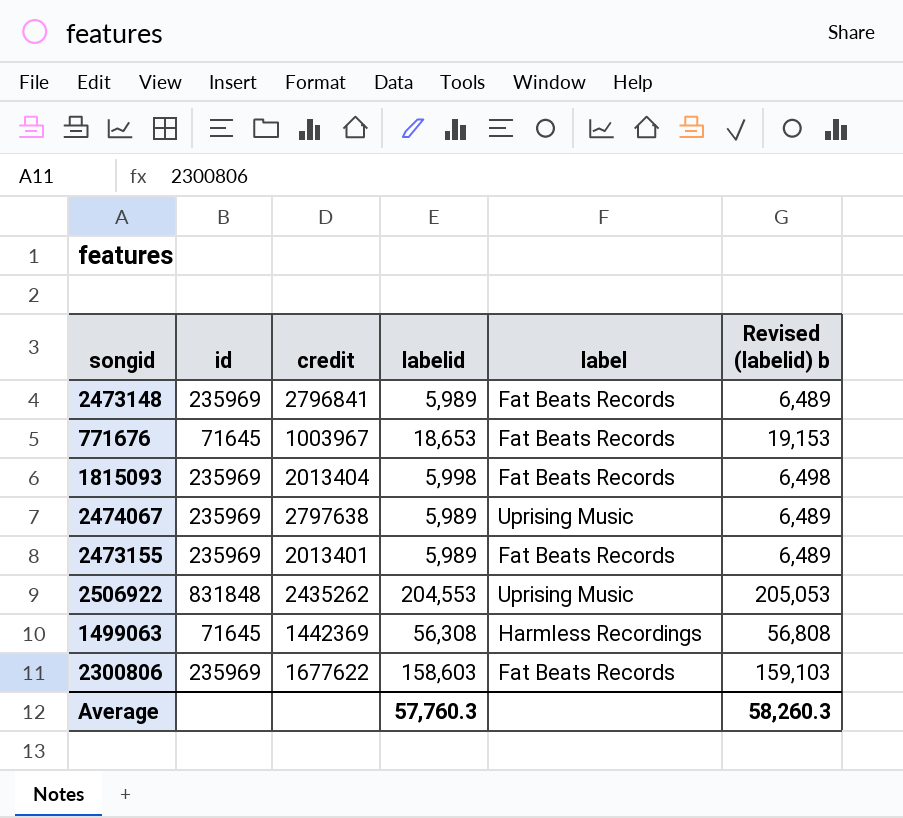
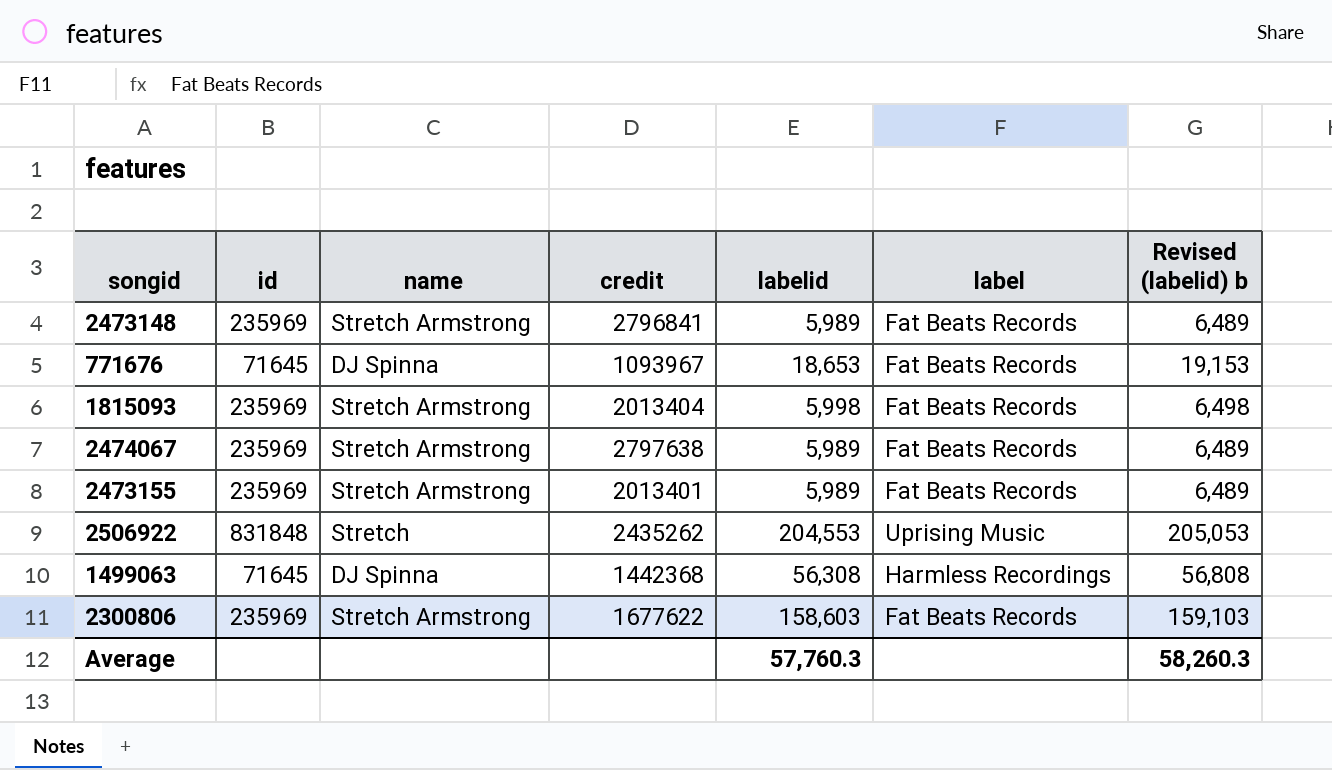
column name | position: none -> 3
771676 | credit: 1003967 -> 1093967
2474067 | label: Uprising Music -> Fat Beats Records
1499063 | credit: 1442369 -> 1442368

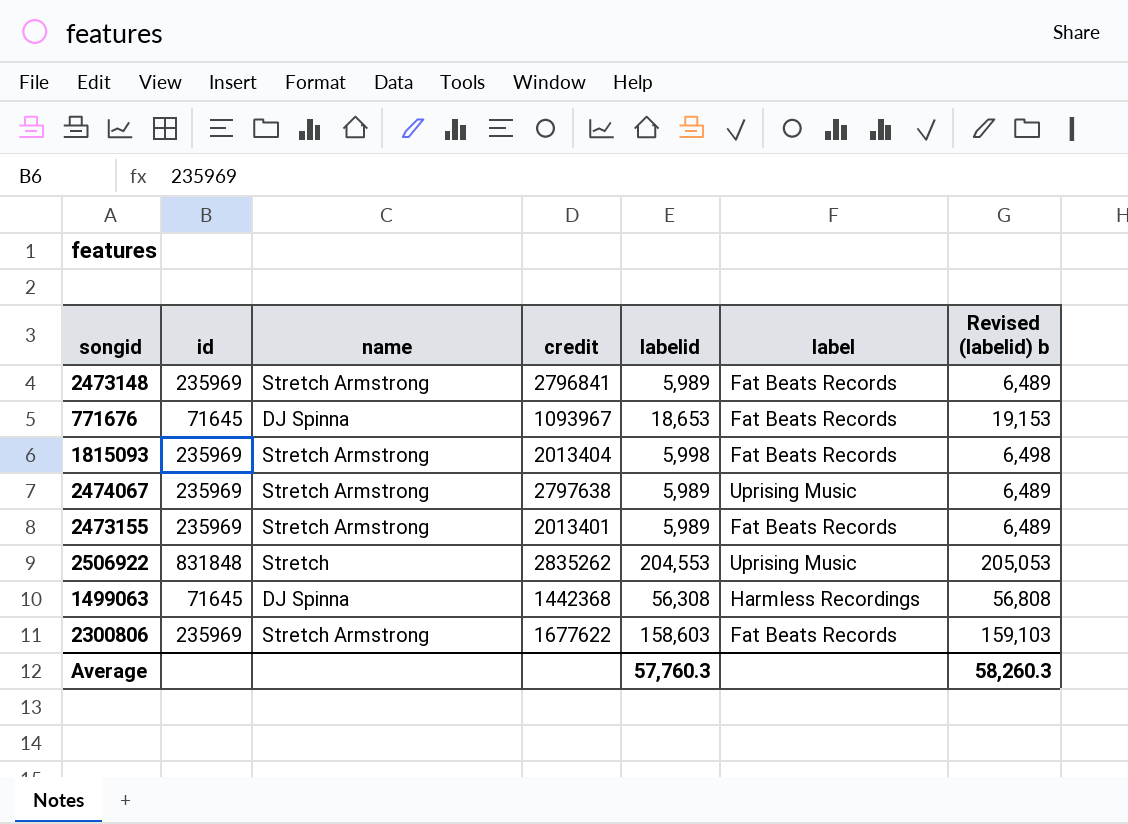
2474067 | label: Fat Beats Records -> Uprising Music
2506922 | credit: 2435262 -> 2835262

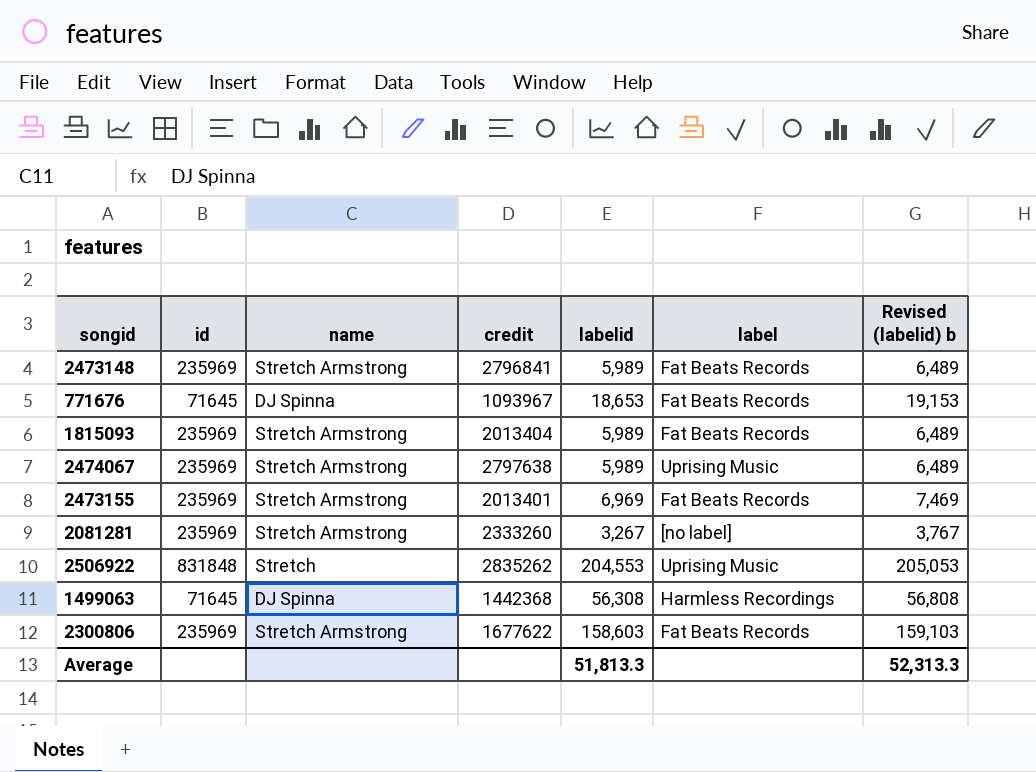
1815093 | labelid: 5,998 -> 5,989
1815093 | Revised (labelid) b: 6,498 -> 6,489
2473155 | labelid: 5,989 -> 6,969
2473155 | Revised (labelid) b: 6,489 -> 7,469
row 2081281: none -> 235969 | Stretch Armstrong | 2333260 | 3,267 | [no label] | 3,767
Average | labelid: 57,760.3 -> 51,813.3
Average | Revised (labelid) b: 58,260.3 -> 52,313.3

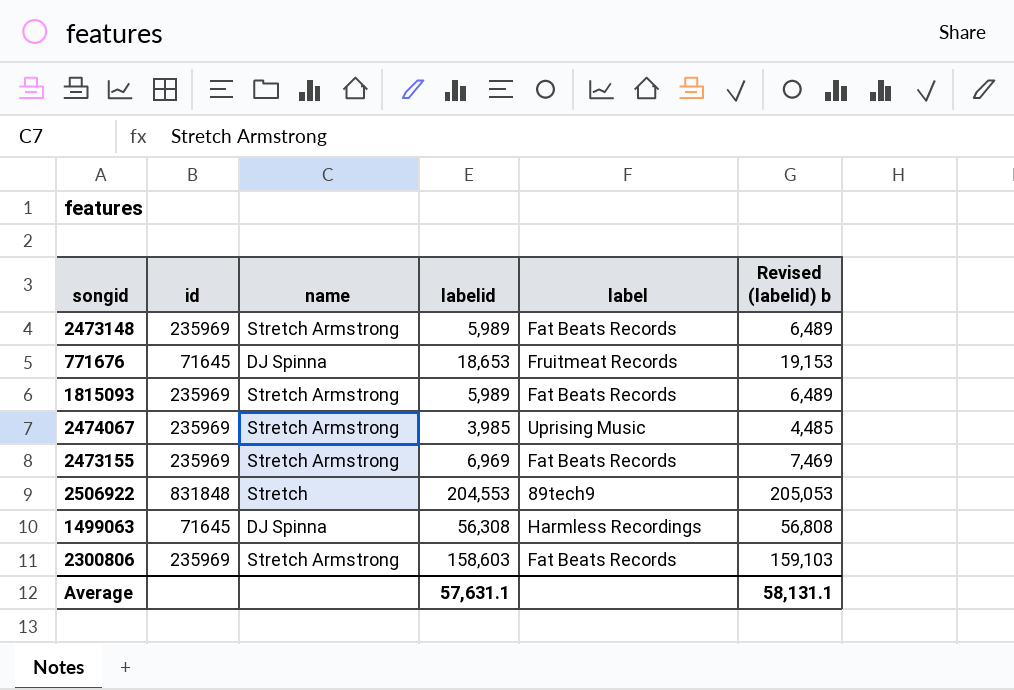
column credit | position: 4 -> none
row 2081281: 235969 | Stretch Armstrong | 2333260 | 3,267 | [no label] | 3,767 -> none
771676 | label: Fat Beats Records -> Fruitmeat Records
2474067 | labelid: 5,989 -> 3,985
2474067 | Revised (labelid) b: 6,489 -> 4,485
2506922 | label: Uprising Music -> 89tech9
Average | labelid: 51,813.3 -> 57,631.1
Average | Revised (labelid) b: 52,313.3 -> 58,131.1

